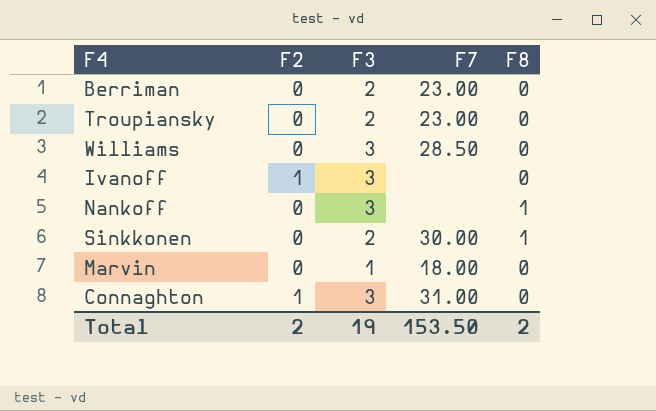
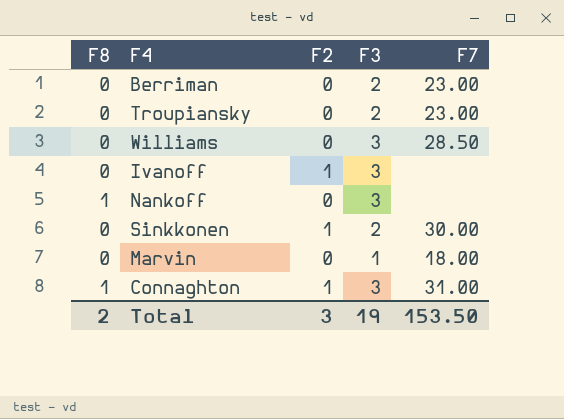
column F8 | position: 5 -> 1
Sinkkonen | F8: 1 -> 0
Sinkkonen | F2: 0 -> 1
Connaghton | F8: 0 -> 1
Total | F2: 2 -> 3

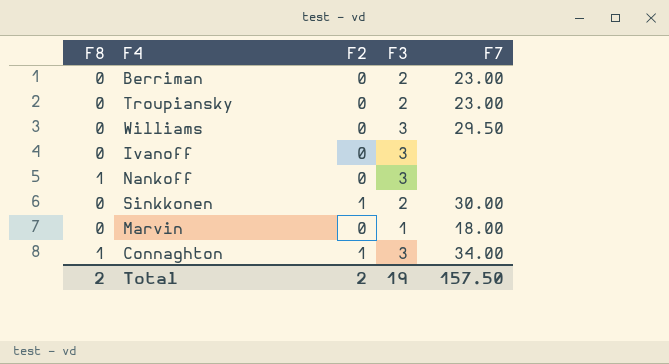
Williams | F7: 28.50 -> 29.50
Ivanoff | F2: 1 -> 0
Connaghton | F7: 31.00 -> 34.00
Total | F2: 3 -> 2
Total | F7: 153.50 -> 157.50

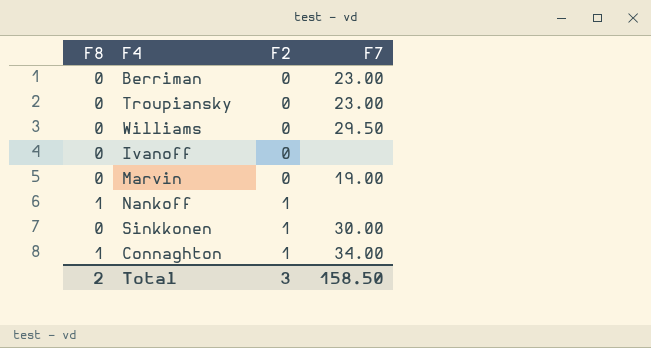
row order: none -> F2 ascending
column F3 | position: 4 -> none
Marvin | F7: 18.00 -> 19.00
Nankoff | F2: 0 -> 1
Total | F2: 2 -> 3
Total | F7: 157.50 -> 158.50

